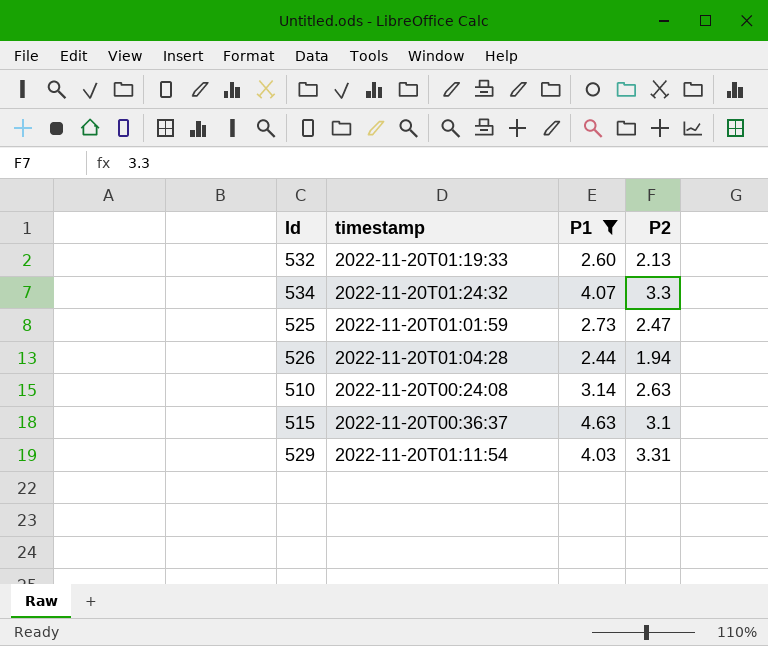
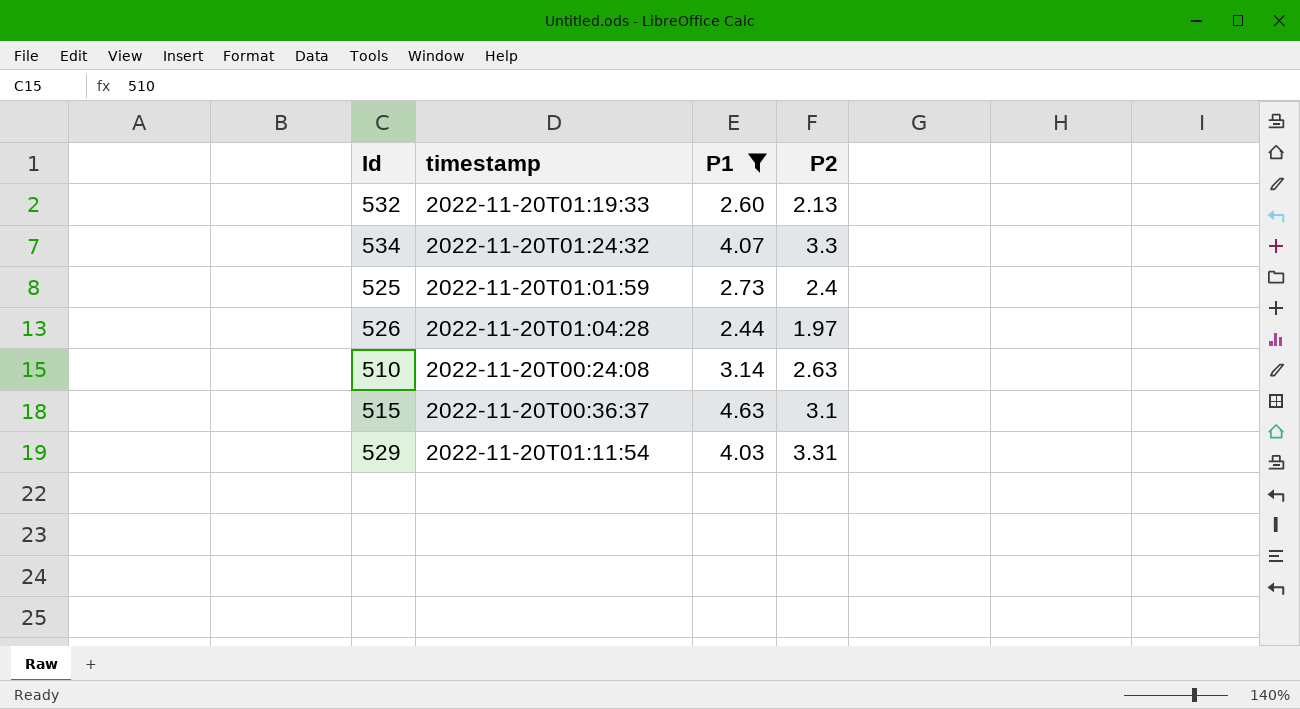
525 | P2: 2.47 -> 2.4
526 | P2: 1.94 -> 1.97

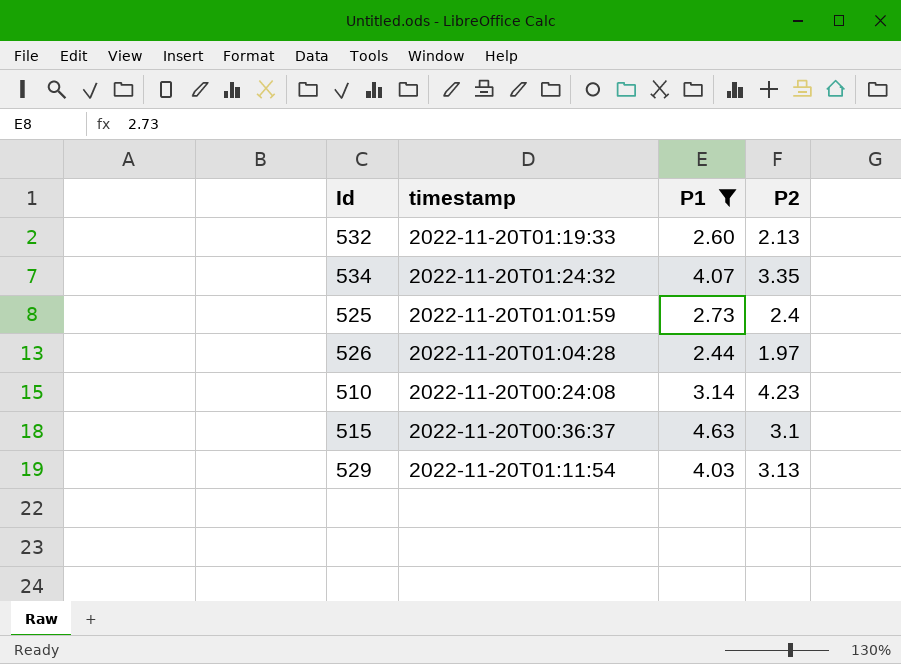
534 | P2: 3.3 -> 3.35
510 | P2: 2.63 -> 4.23
529 | P2: 3.31 -> 3.13

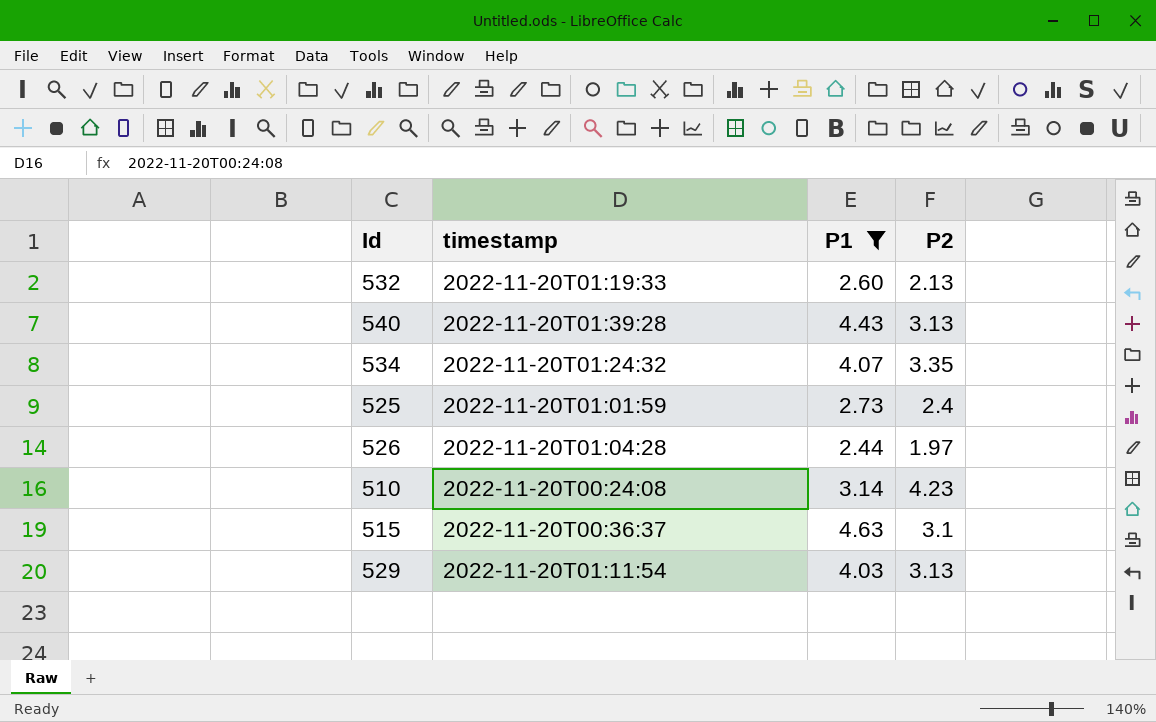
row 540: none -> 2022-11-20T01:39:28 | 4.43 | 3.13

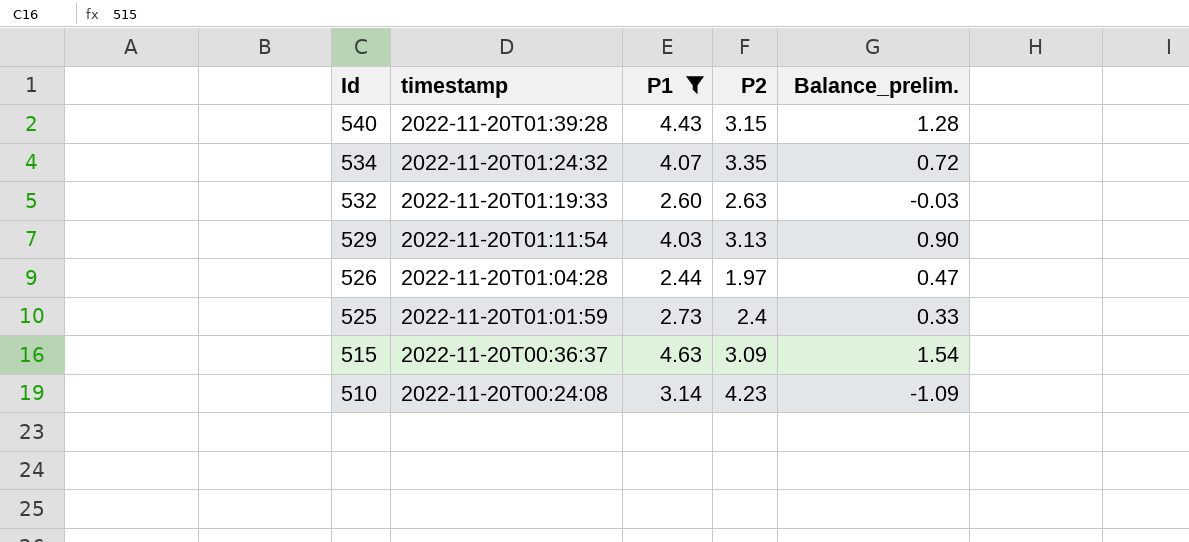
row order: none -> Id descending
column Balance_prelim. | formula: none -> [P1] - [P2]
540 | P2: 3.13 -> 3.15
532 | P2: 2.13 -> 2.63
515 | P2: 3.1 -> 3.09

